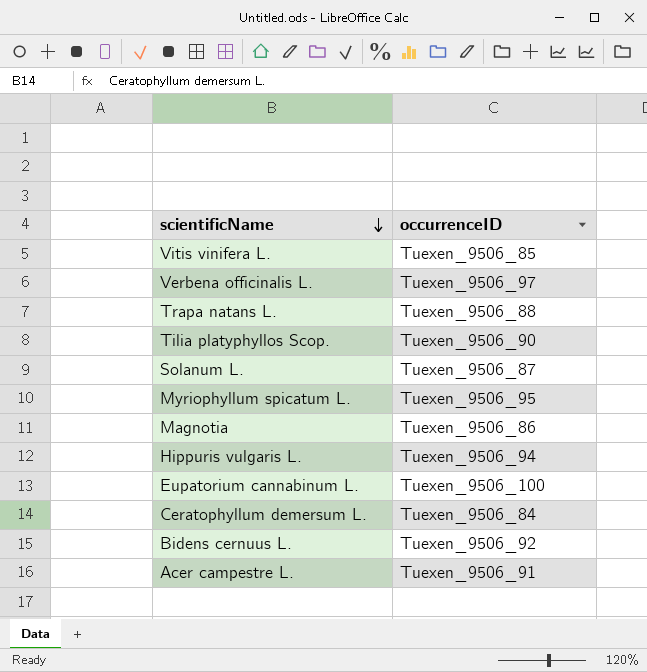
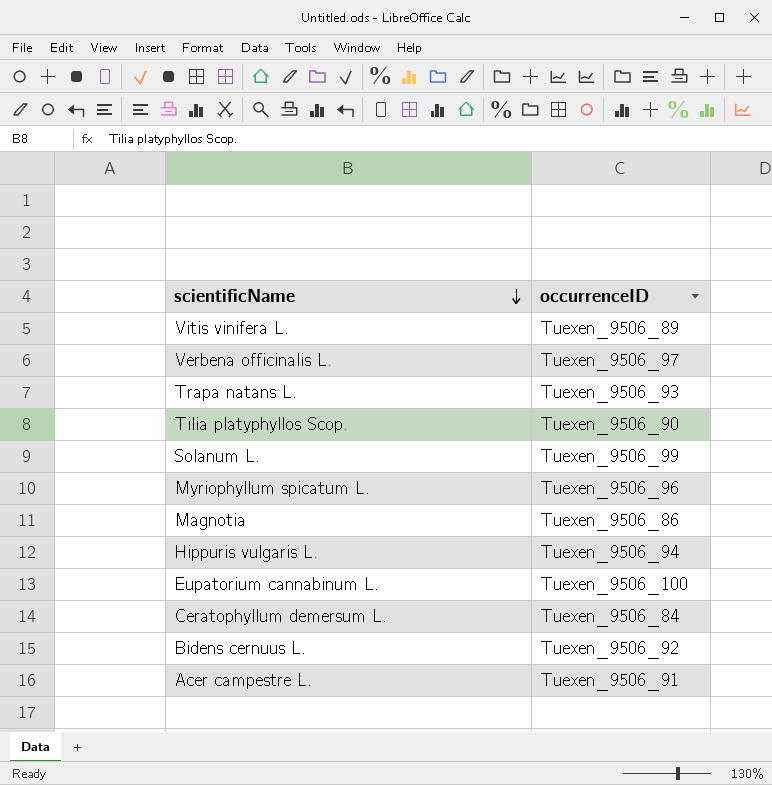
Vitis vinifera L. | occurrenceID: Tuexen_9506_85 -> Tuexen_9506_89
Trapa natans L. | occurrenceID: Tuexen_9506_88 -> Tuexen_9506_93
Solanum L. | occurrenceID: Tuexen_9506_87 -> Tuexen_9506_99
Myriophyllum spicatum L. | occurrenceID: Tuexen_9506_95 -> Tuexen_9506_96

